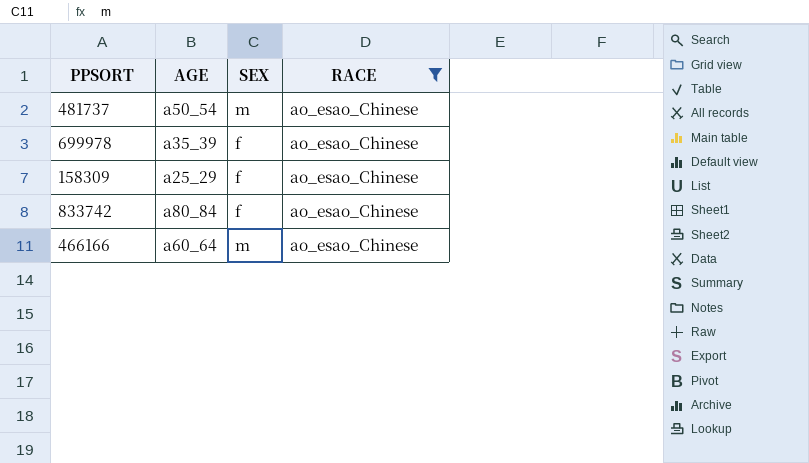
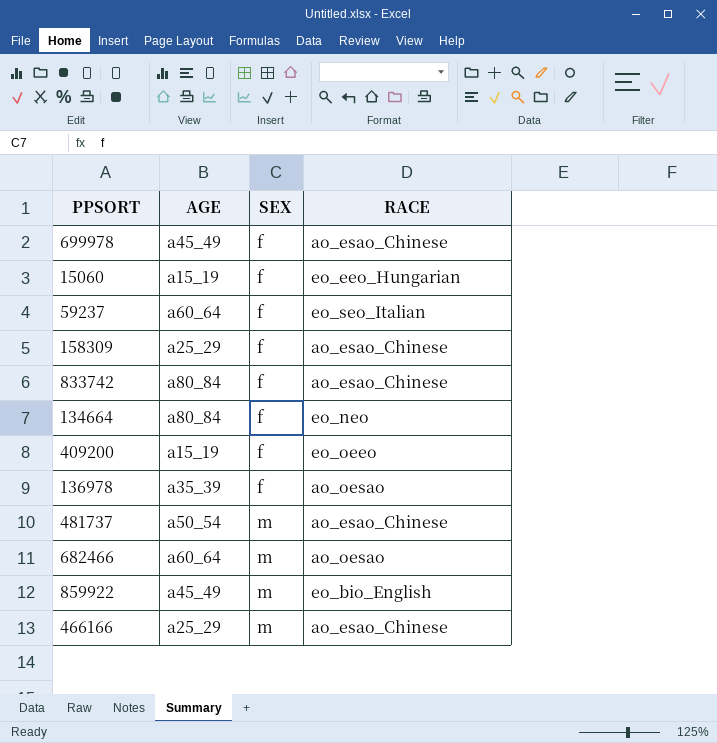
filter: RACE = ao_esao_Chinese -> none
row order: none -> SEX ascending
699978 | AGE: a35_39 -> a45_49
466166 | AGE: a60_64 -> a25_29

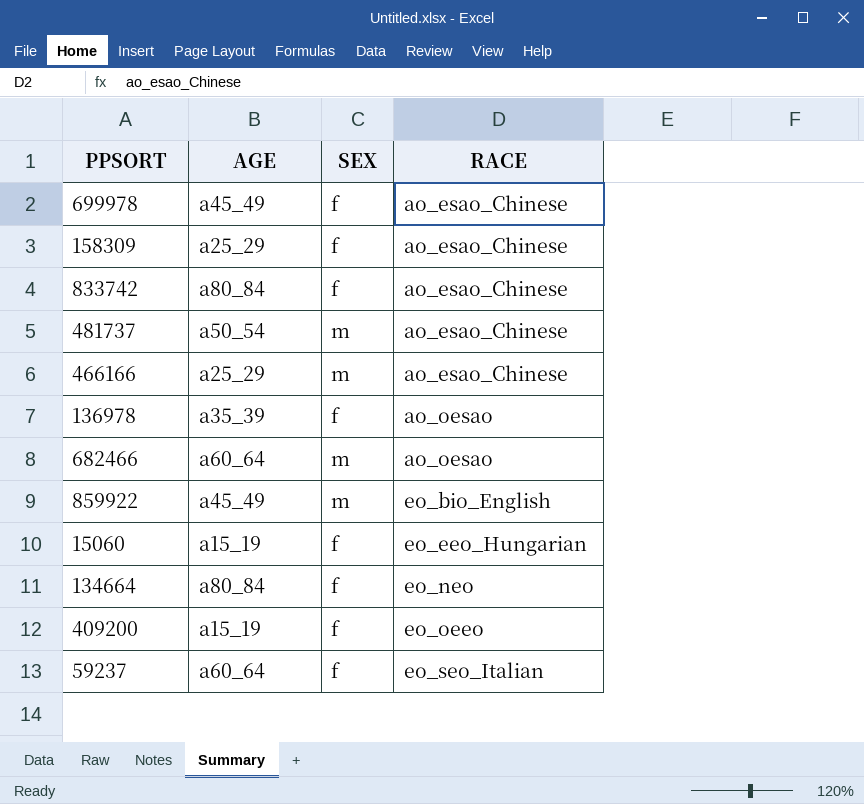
row order: SEX ascending -> RACE ascending

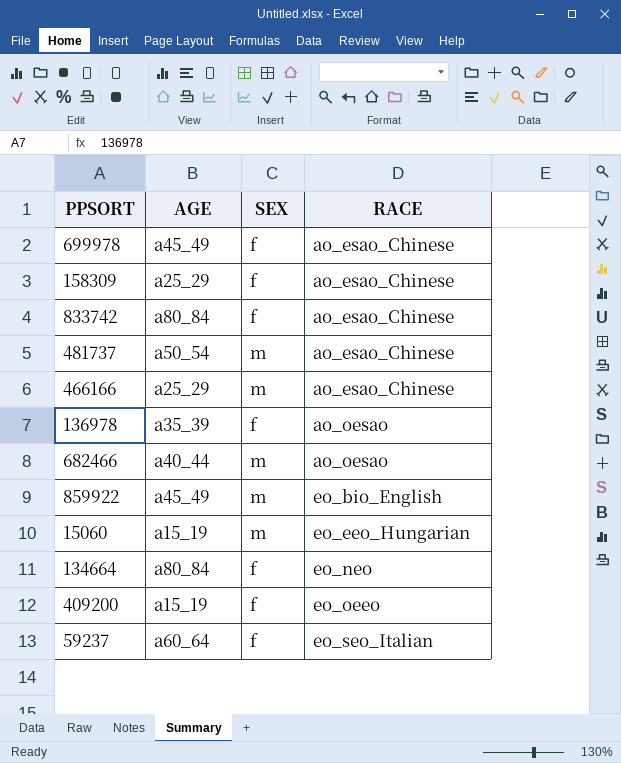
682466 | AGE: a60_64 -> a40_44
15060 | SEX: f -> m

